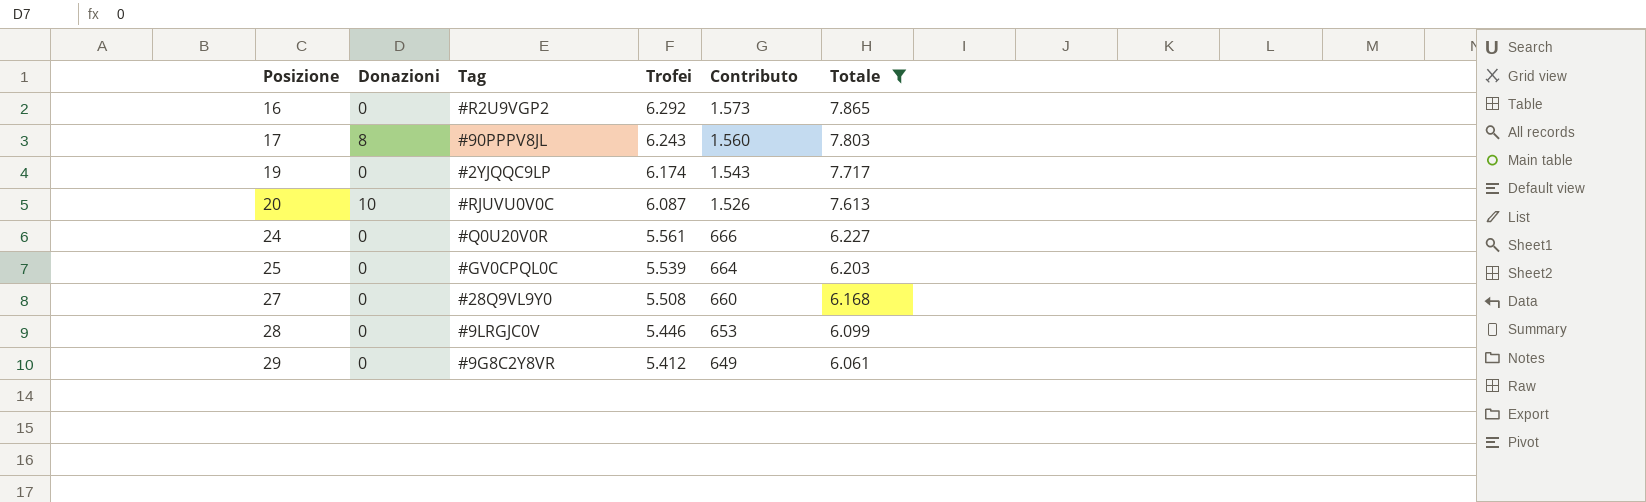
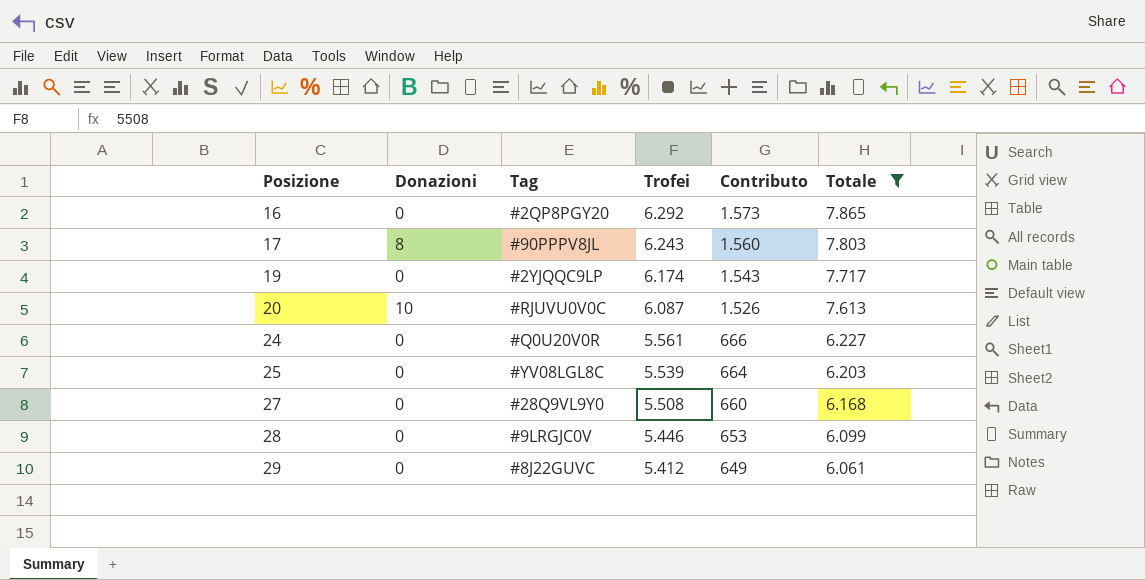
16 | Tag: #R2U9VGP2 -> #2QP8PGY20
25 | Tag: #GV0CPQL0C -> #YV08LGL8C
29 | Tag: #9G8C2Y8VR -> #8J22GUVC

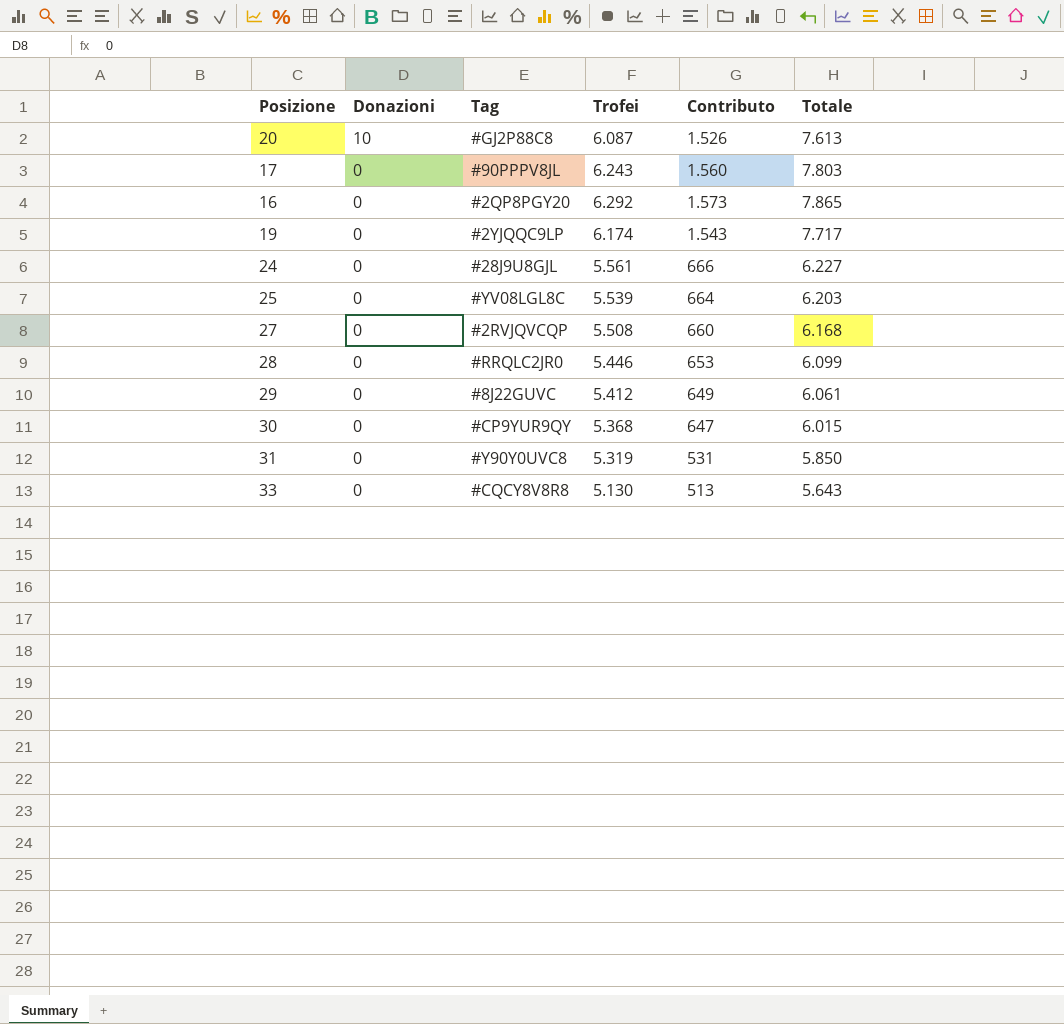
filter: Totale >= 6.061 -> none
row order: Posizione ascending -> Donazioni descending
20 | Tag: #RJUVU0V0C -> #GJ2P88C8
17 | Donazioni: 8 -> 0
24 | Tag: #Q0U20V0R -> #28J9U8GJL
27 | Tag: #28Q9VL9Y0 -> #2RVJQVCQP
28 | Tag: #9LRGJC0V -> #RRQLC2JR0

